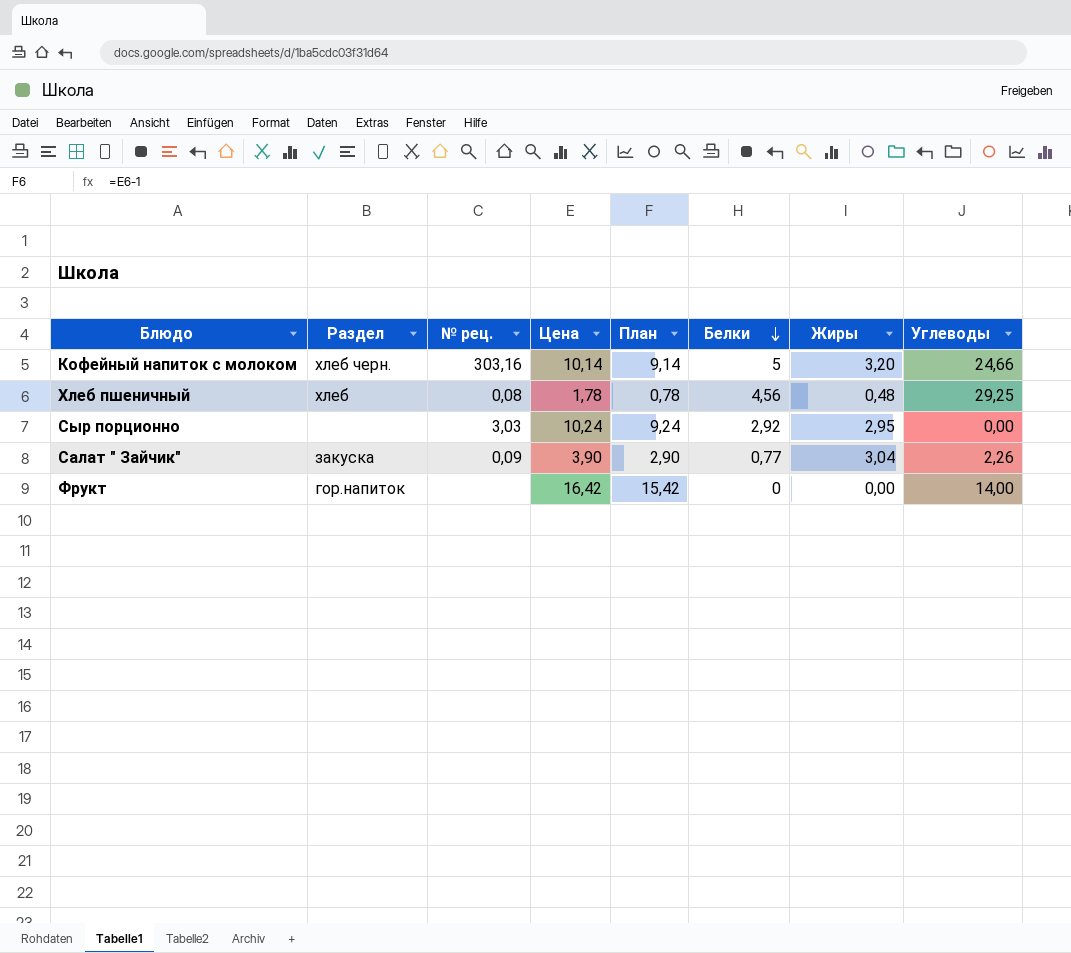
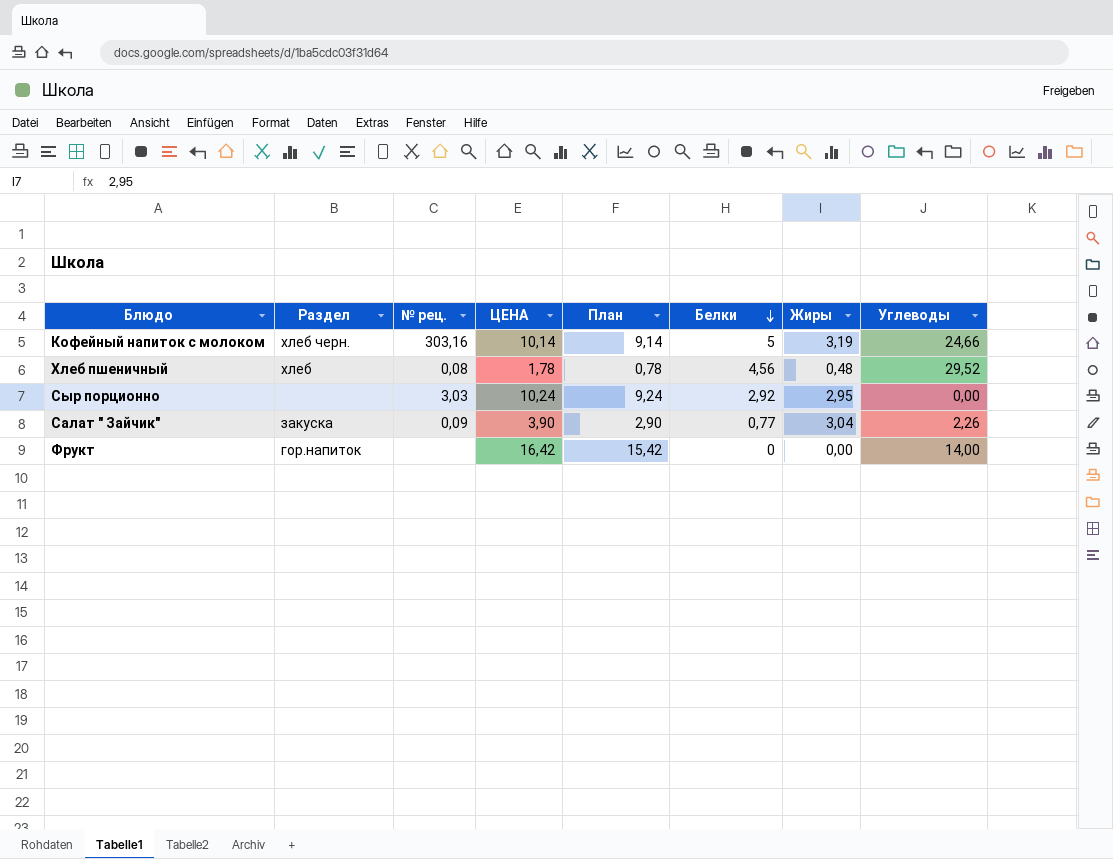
column name: Цена -> ЦЕНА
Кофейный напиток с молоком | Жиры: 3,20 -> 3,19
Хлеб пшеничный | Углеводы: 29,25 -> 29,52

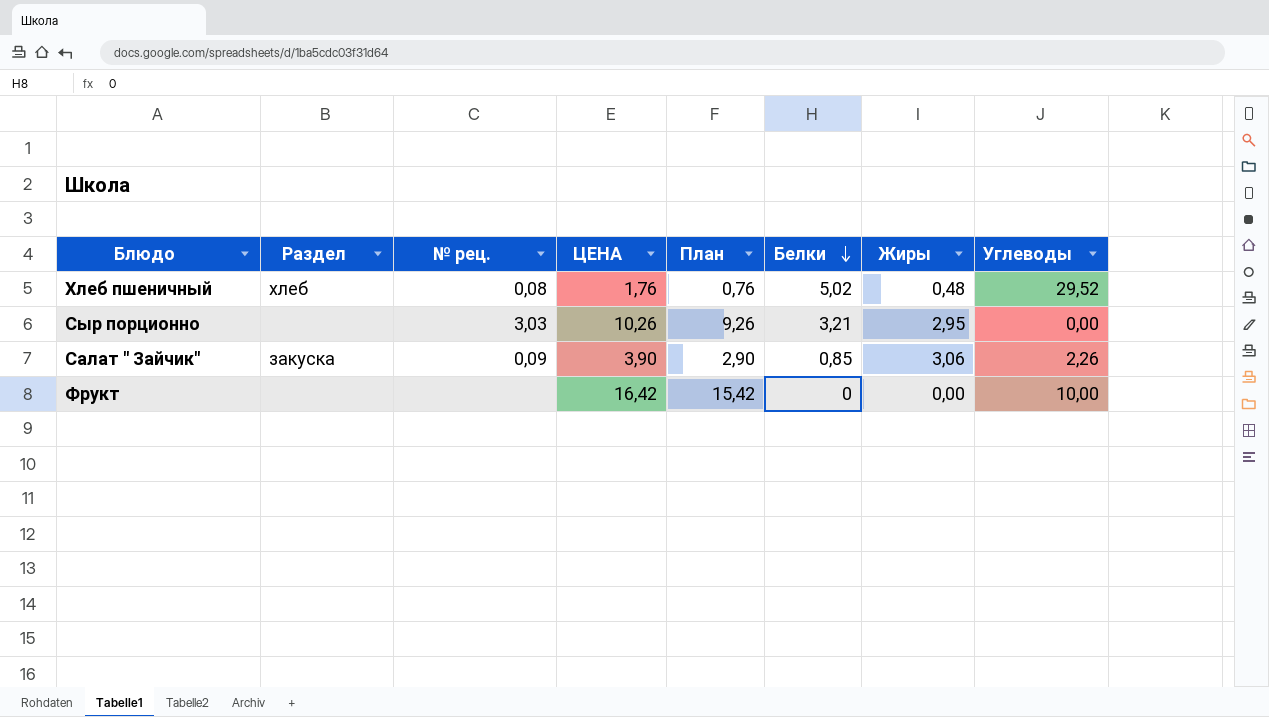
row Кофейный напиток с молоком: хлеб черн. | 303,16 | 10,14 | 9,14 | 5 | 3,19 | 24,66 -> none
Хлеб пшеничный | ЦЕНА: 1,78 -> 1,76
Хлеб пшеничный | План: 0,78 -> 0,76
Хлеб пшеничный | Белки: 4,56 -> 5,02
Сыр порционно | ЦЕНА: 10,24 -> 10,26
Сыр порционно | План: 9,24 -> 9,26
Сыр порционно | Белки: 2,92 -> 3,21
Салат " Зайчик" | Белки: 0,77 -> 0,85
Салат " Зайчик" | Жиры: 3,04 -> 3,06
Фрукт | Раздел: гор.напиток -> none
Фрукт | Углеводы: 14,00 -> 10,00

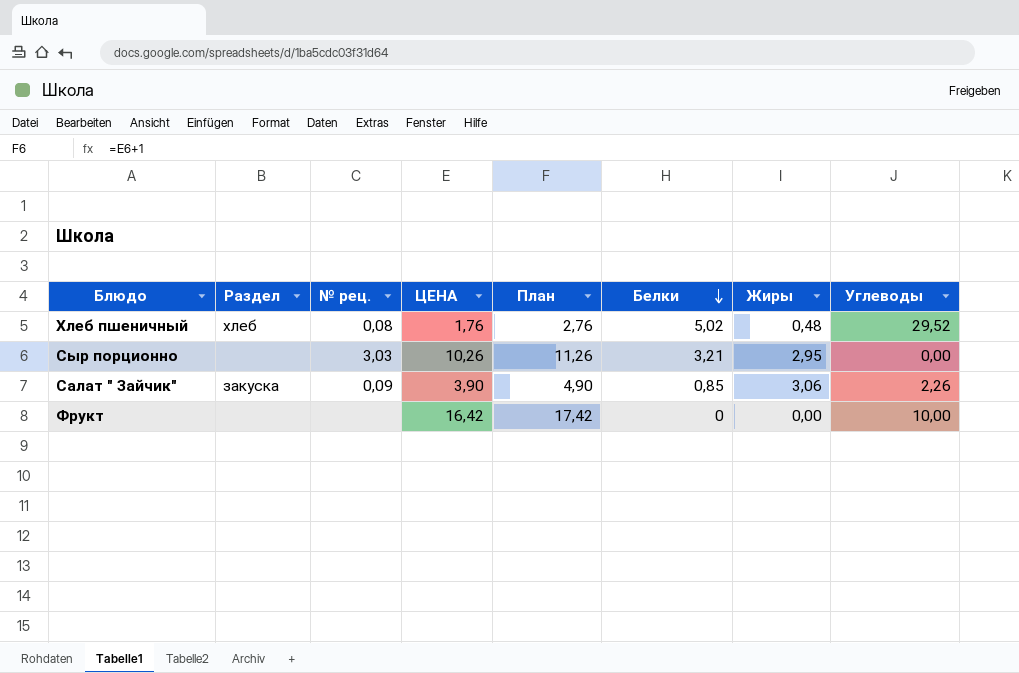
column План | formula: [ЦЕНА] - 1 -> [ЦЕНА] + 1

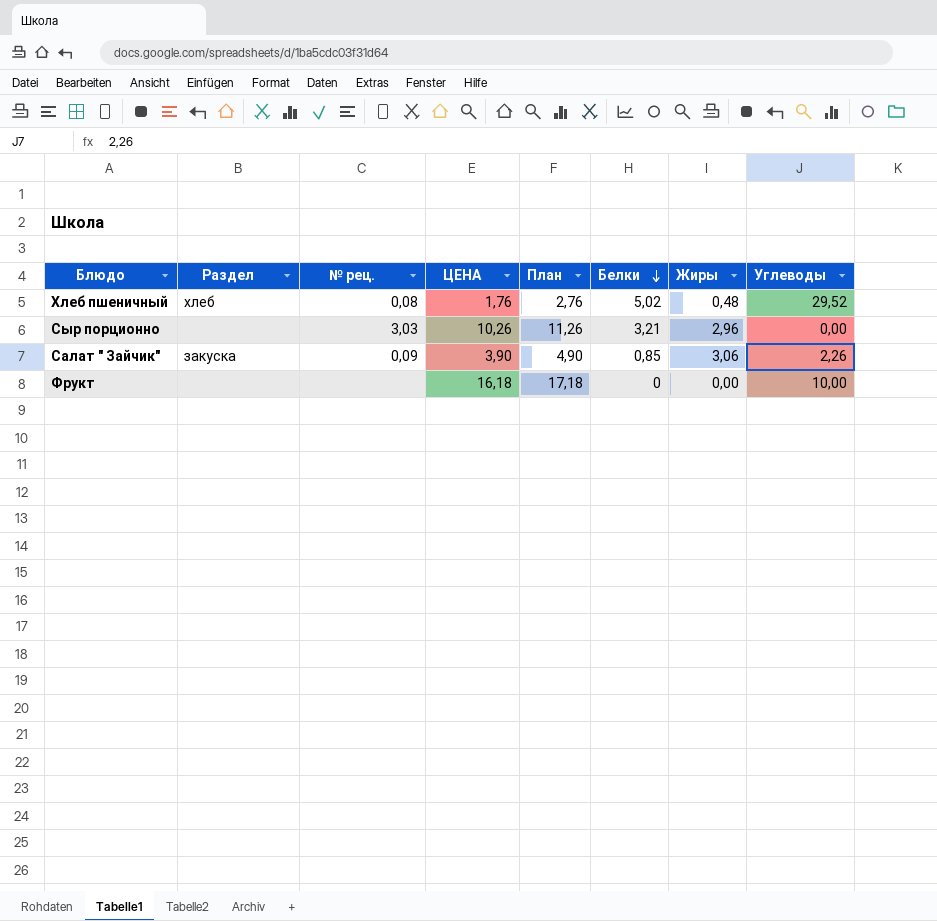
Сыр порционно | Жиры: 2,95 -> 2,96
Фрукт | ЦЕНА: 16,42 -> 16,18
Фрукт | План: 17,42 -> 17,18

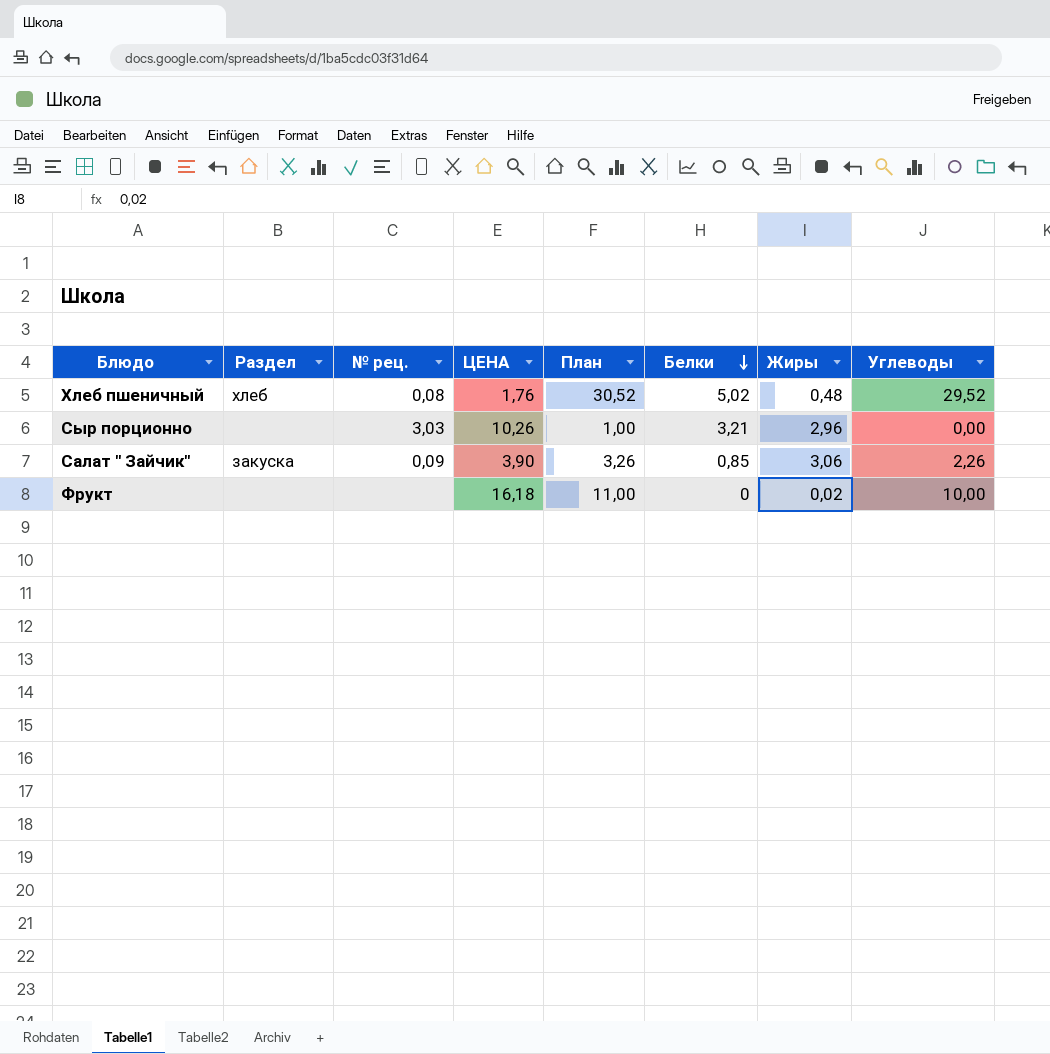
column План | formula: [ЦЕНА] + 1 -> [Углеводы] + 1
Фрукт | Жиры: 0,00 -> 0,02

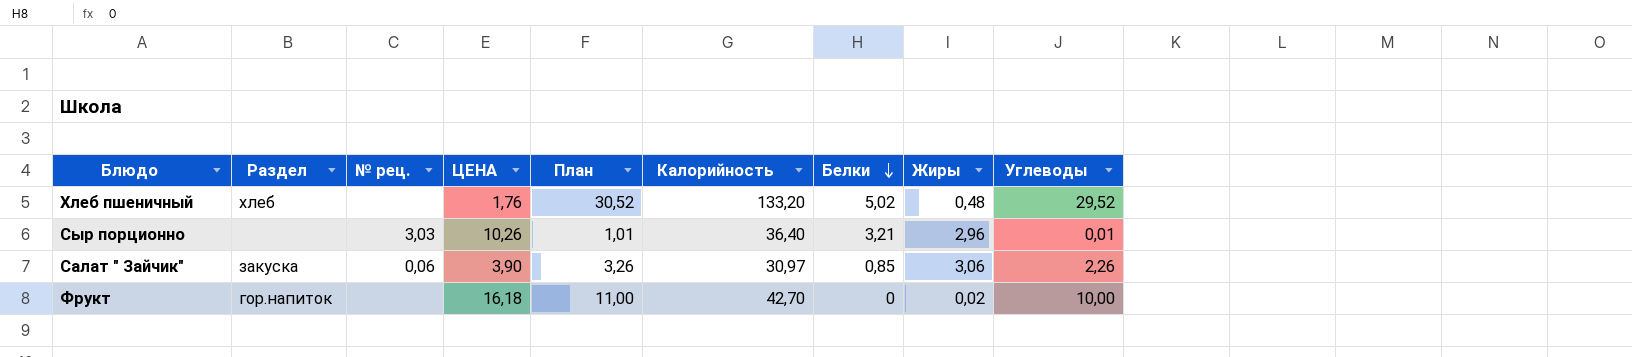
column Калорийность | position: none -> 6
Хлеб пшеничный | № рец.: 0,08 -> none
Сыр порционно | План: 1,00 -> 1,01
Сыр порционно | Углеводы: 0,00 -> 0,01
Салат " Зайчик" | № рец.: 0,09 -> 0,06
Фрукт | Раздел: none -> гор.напиток

